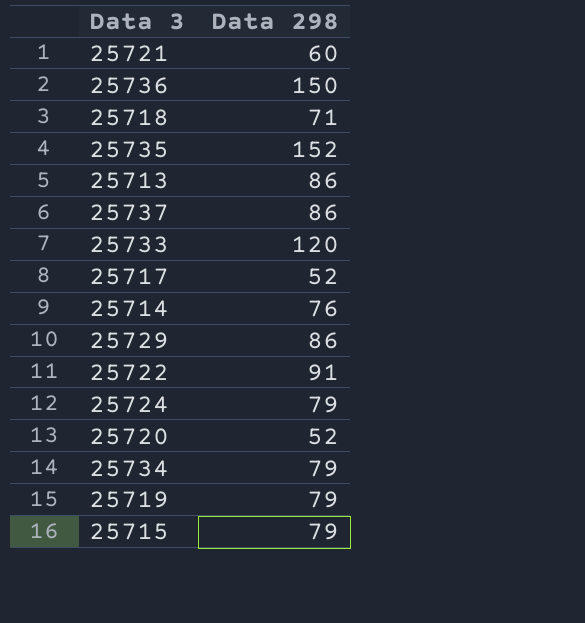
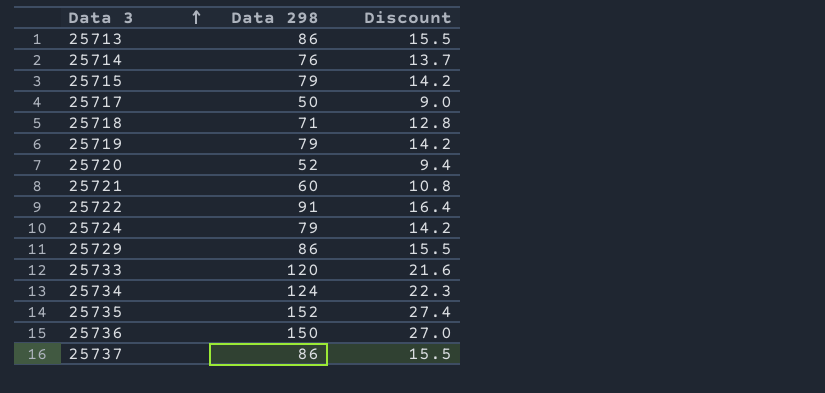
row order: none -> Data 3 ascending
column Discount | formula: none -> [Data 298] * 0.18
25717 | Data 298: 52 -> 50
25734 | Data 298: 79 -> 124

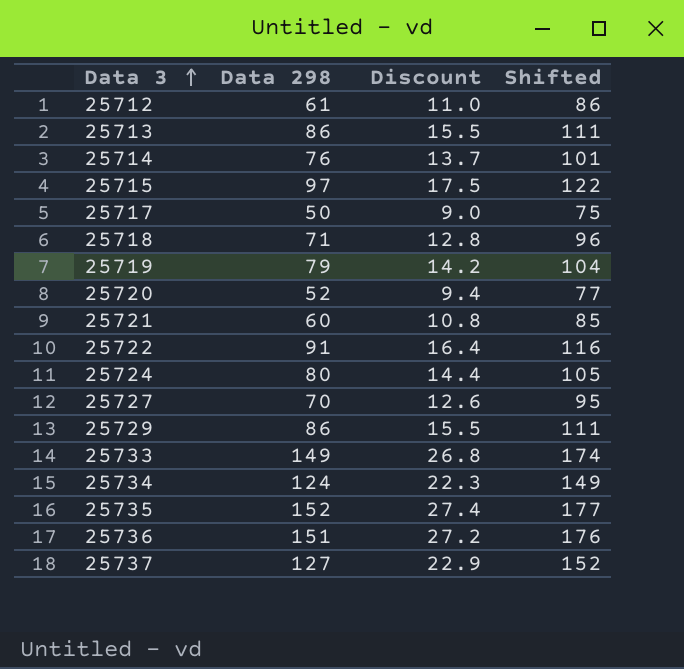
column Shifted | formula: none -> [Data 298] + 25
row 25712: none -> 61 | 11.0 | 86
25715 | Data 298: 79 -> 97
25715 | Discount: 14.2 -> 17.5
25724 | Data 298: 79 -> 80
25724 | Discount: 14.2 -> 14.4
row 25727: none -> 70 | 12.6 | 95
25733 | Data 298: 120 -> 149
25733 | Discount: 21.6 -> 26.8
25736 | Data 298: 150 -> 151
25736 | Discount: 27.0 -> 27.2
25737 | Data 298: 86 -> 127
25737 | Discount: 15.5 -> 22.9

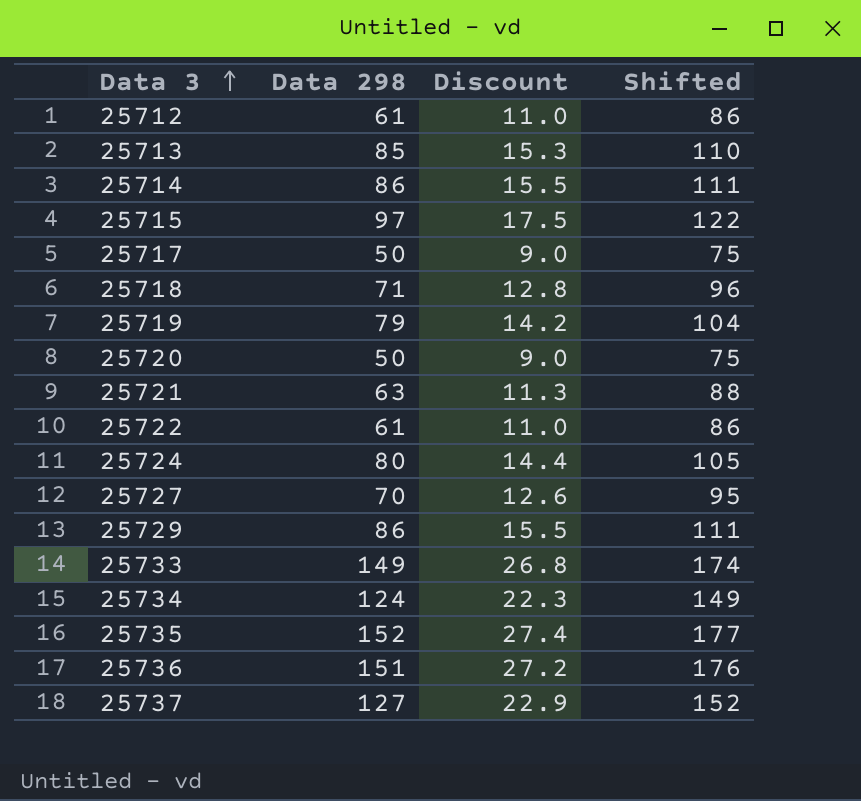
25713 | Data 298: 86 -> 85
25713 | Discount: 15.5 -> 15.3
25713 | Shifted: 111 -> 110
25714 | Data 298: 76 -> 86
25714 | Discount: 13.7 -> 15.5
25714 | Shifted: 101 -> 111
25720 | Data 298: 52 -> 50
25720 | Discount: 9.4 -> 9.0
25720 | Shifted: 77 -> 75
25721 | Data 298: 60 -> 63
25721 | Discount: 10.8 -> 11.3
25721 | Shifted: 85 -> 88
25722 | Data 298: 91 -> 61
25722 | Discount: 16.4 -> 11.0
25722 | Shifted: 116 -> 86

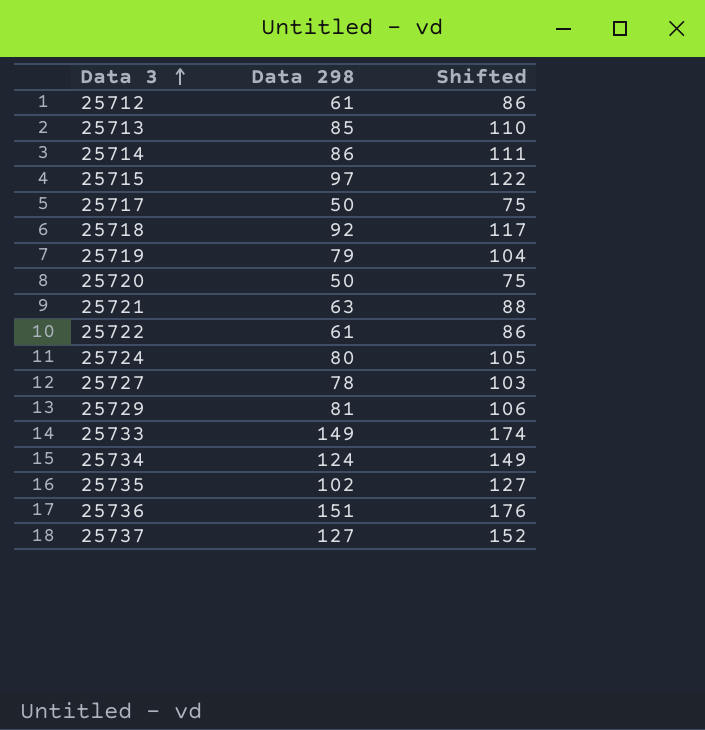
column Discount | formula: [Data 298] * 0.18 -> none
25718 | Data 298: 71 -> 92
25718 | Shifted: 96 -> 117
25727 | Data 298: 70 -> 78
25727 | Shifted: 95 -> 103
25729 | Data 298: 86 -> 81
25729 | Shifted: 111 -> 106
25735 | Data 298: 152 -> 102
25735 | Shifted: 177 -> 127

